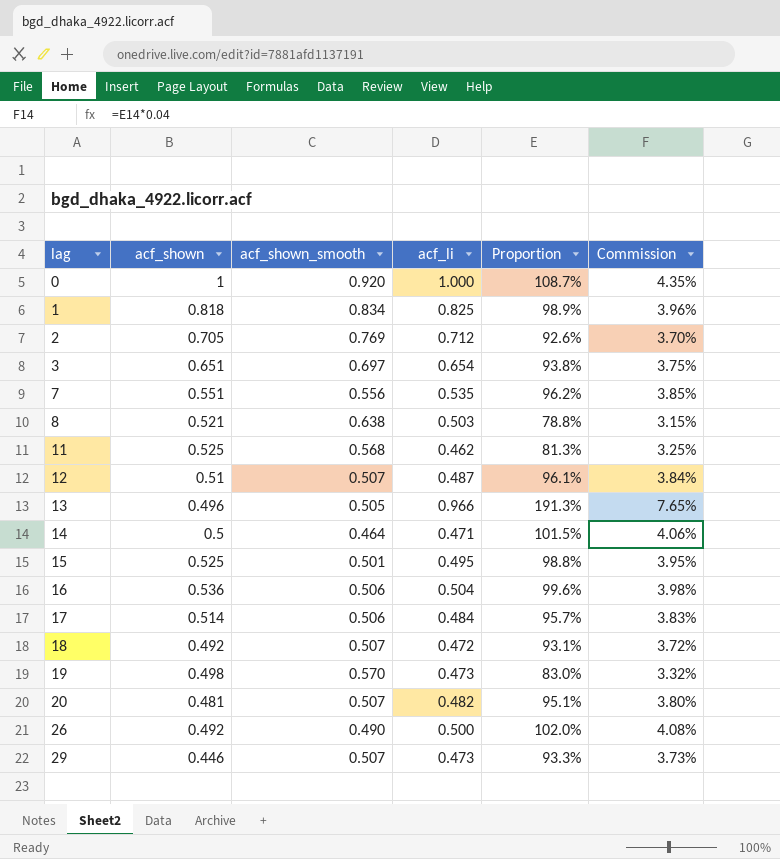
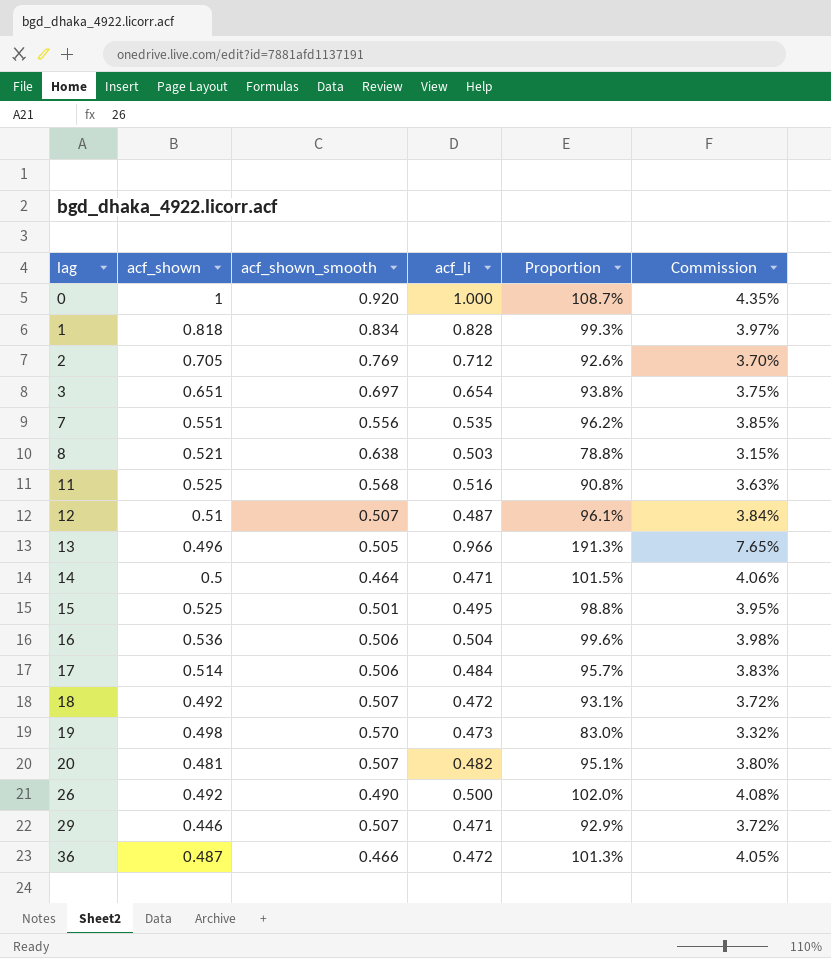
1 | acf_li: 0.825 -> 0.828
1 | Proportion: 98.9% -> 99.3%
1 | Commission: 3.96% -> 3.97%
11 | acf_li: 0.462 -> 0.516
11 | Proportion: 81.3% -> 90.8%
11 | Commission: 3.25% -> 3.63%
29 | acf_li: 0.473 -> 0.471
29 | Proportion: 93.3% -> 92.9%
29 | Commission: 3.73% -> 3.72%
row 36: none -> 0.487 | 0.466 | 0.472 | 101.3% | 4.05%

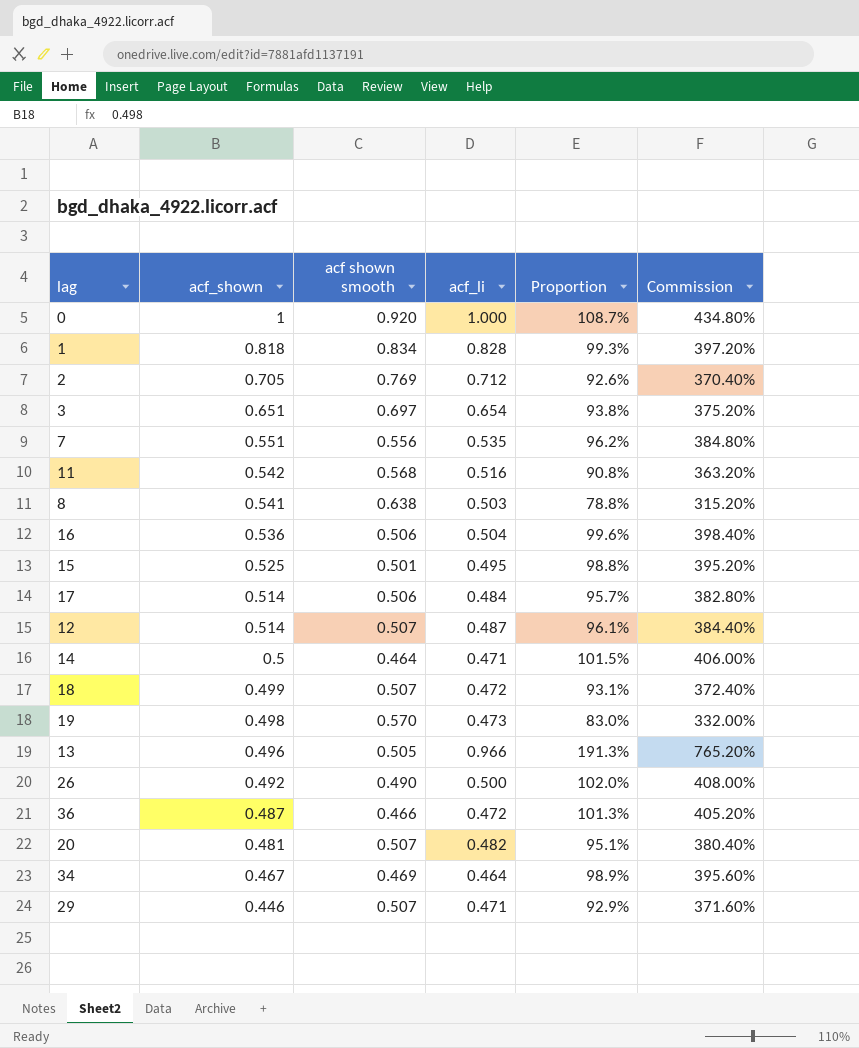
row order: lag ascending -> acf_shown descending
column name: acf_shown_smooth -> acf shown smooth
column Commission | formula: [Proportion] * 0.04 -> [Proportion] * 4
11 | acf_shown: 0.525 -> 0.542
8 | acf_shown: 0.521 -> 0.541
12 | acf_shown: 0.51 -> 0.514
18 | acf_shown: 0.492 -> 0.499
row 34: none -> 0.467 | 0.469 | 0.464 | 98.9% | 395.60%

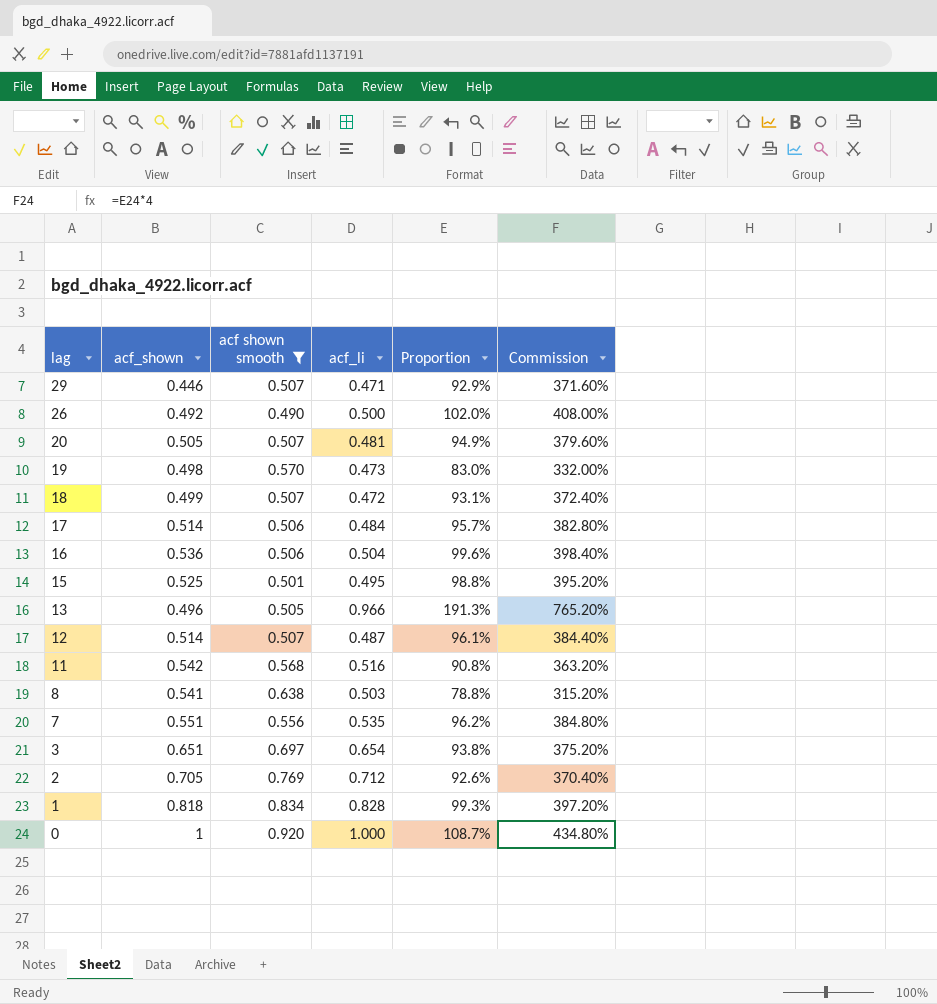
filter: none -> acf shown smooth >= 0.490
row order: acf_shown descending -> lag descending
20 | acf_shown: 0.481 -> 0.505
20 | acf_li: 0.482 -> 0.481
20 | Proportion: 95.1% -> 94.9%
20 | Commission: 380.40% -> 379.60%

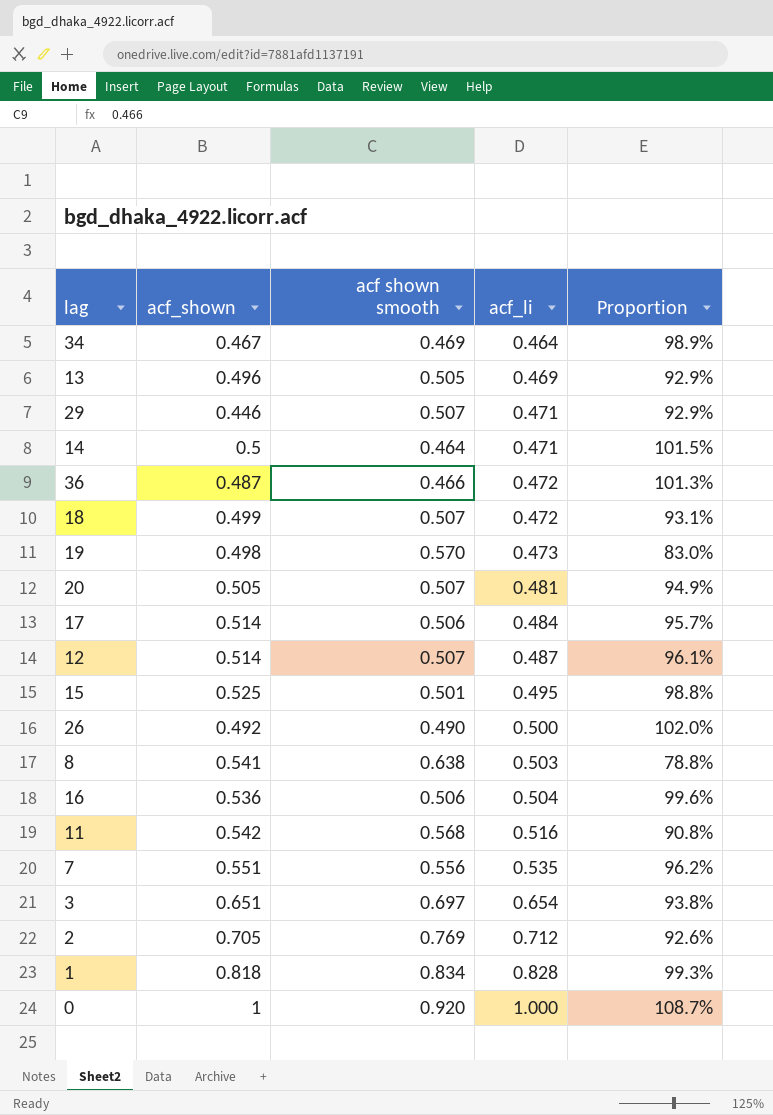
filter: acf shown smooth >= 0.490 -> none
row order: lag descending -> acf_li ascending
column Commission | formula: [Proportion] * 4 -> none
13 | acf_li: 0.966 -> 0.469
13 | Proportion: 191.3% -> 92.9%

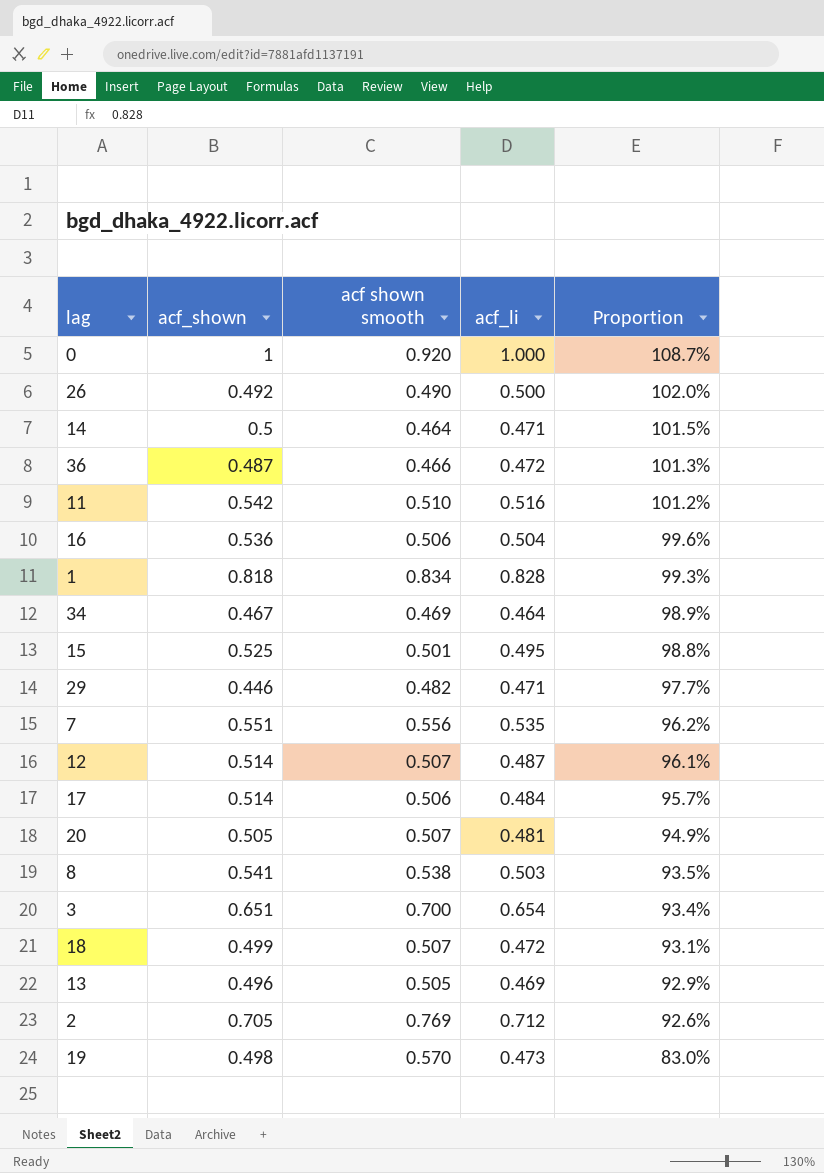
row order: acf_li ascending -> Proportion descending
11 | acf shown smooth: 0.568 -> 0.510
11 | Proportion: 90.8% -> 101.2%
29 | acf shown smooth: 0.507 -> 0.482
29 | Proportion: 92.9% -> 97.7%
8 | acf shown smooth: 0.638 -> 0.538
8 | Proportion: 78.8% -> 93.5%
3 | acf shown smooth: 0.697 -> 0.700
3 | Proportion: 93.8% -> 93.4%

